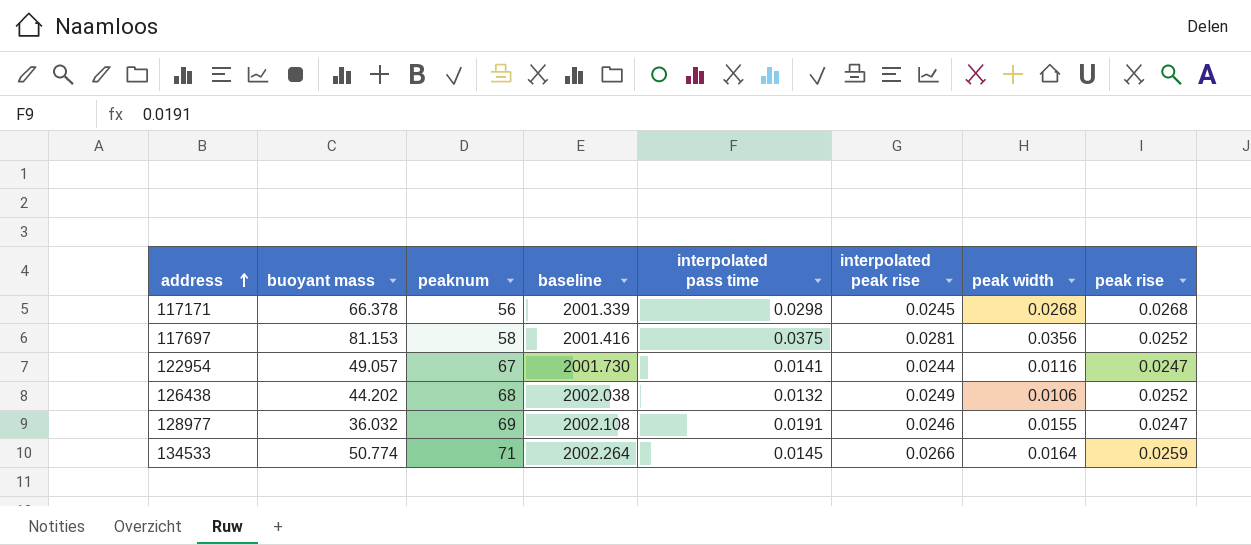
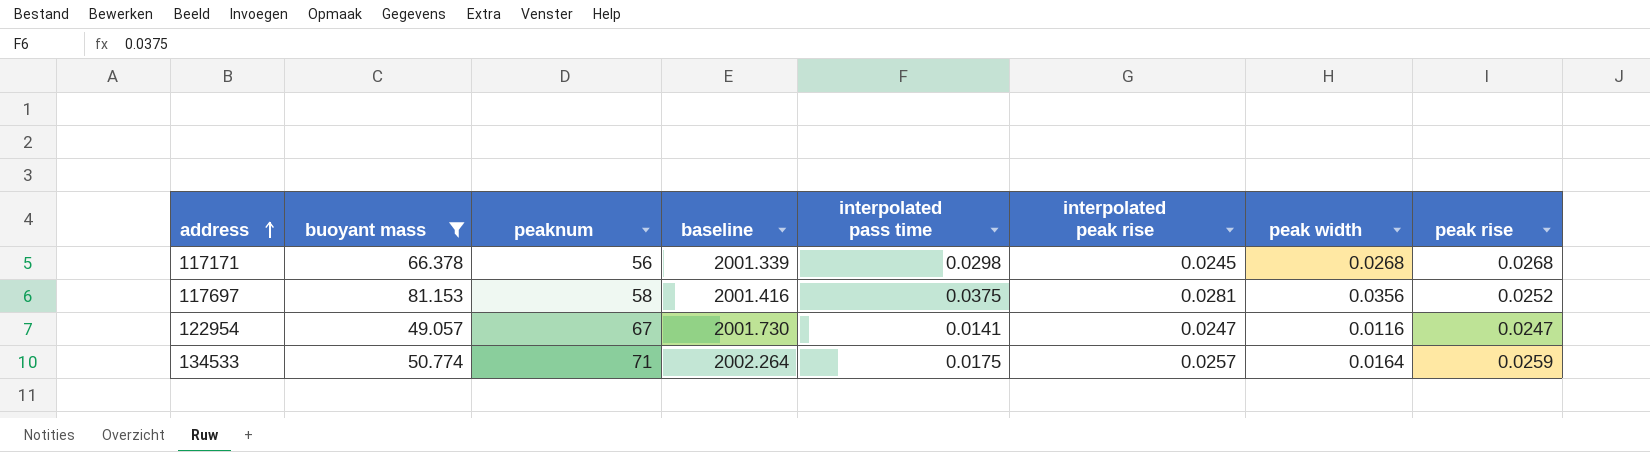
filter: none -> buoyant mass >= 49.057
122954 | interpolated peak rise: 0.0244 -> 0.0247
134533 | interpolated pass time: 0.0145 -> 0.0175
134533 | interpolated peak rise: 0.0266 -> 0.0257

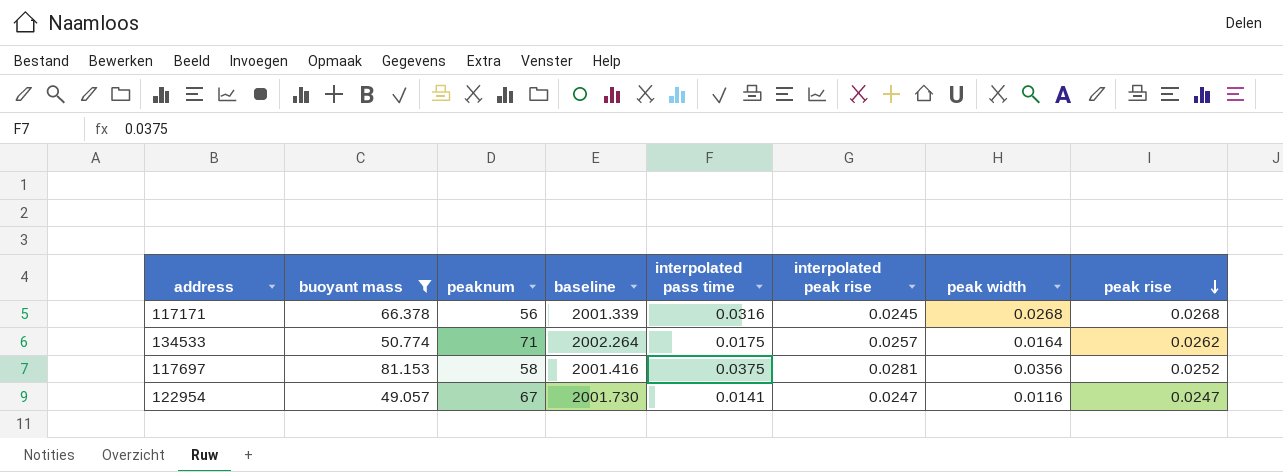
row order: address ascending -> peak rise descending
117171 | interpolated pass time: 0.0298 -> 0.0316
134533 | peak rise: 0.0259 -> 0.0262

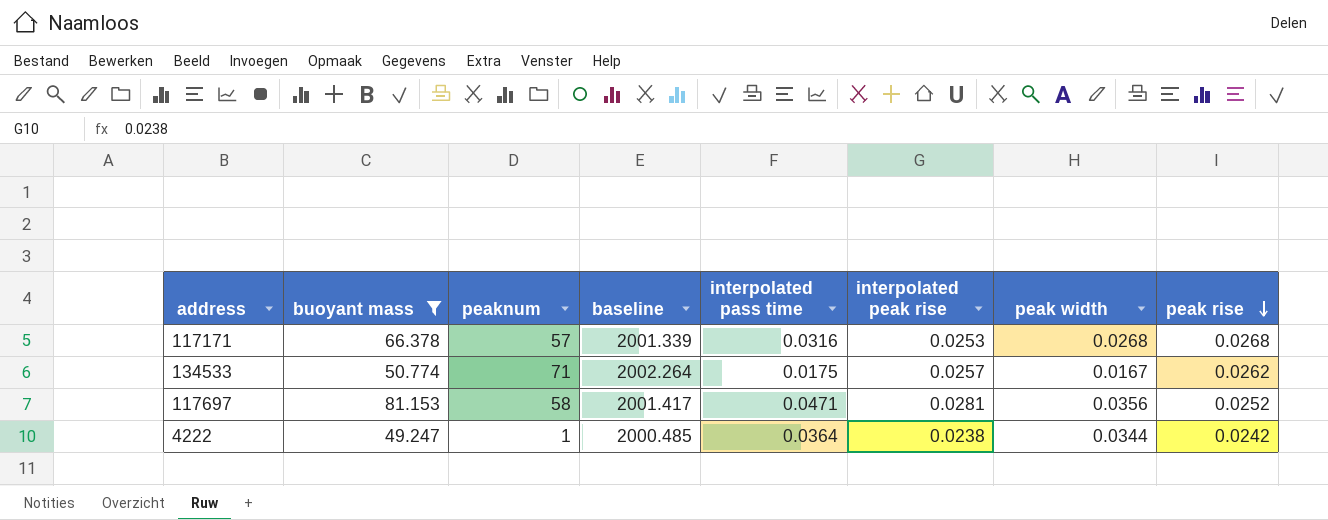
row 122954: 49.057 | 67 | 2001.730 | 0.0141 | 0.0247 | 0.0116 | 0.0247 -> none
117171 | peaknum: 56 -> 57
117171 | interpolated peak rise: 0.0245 -> 0.0253
134533 | peak width: 0.0164 -> 0.0167
117697 | baseline: 2001.416 -> 2001.417
117697 | interpolated pass time: 0.0375 -> 0.0471
row 4222: none -> 49.247 | 1 | 2000.485 | 0.0364 | 0.0238 | 0.0344 | 0.0242

